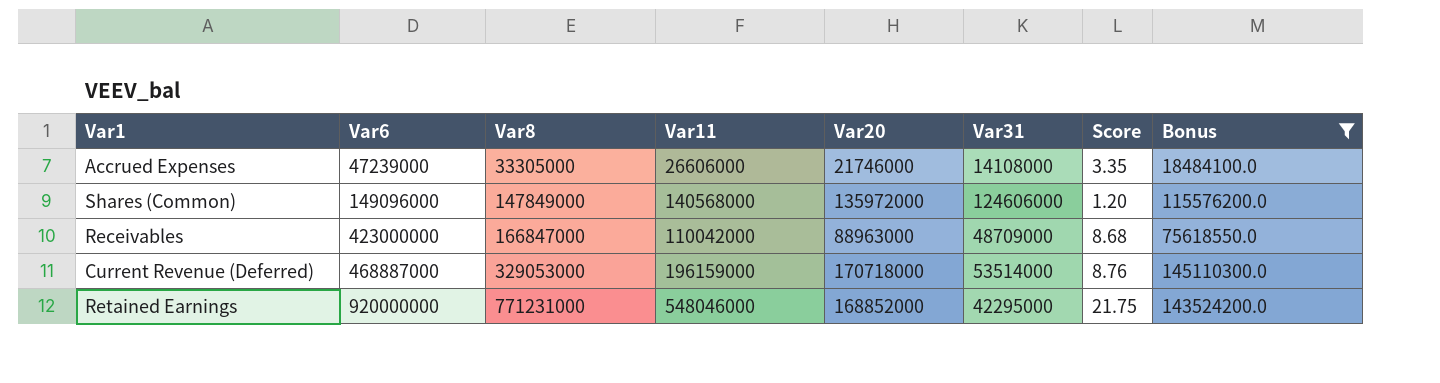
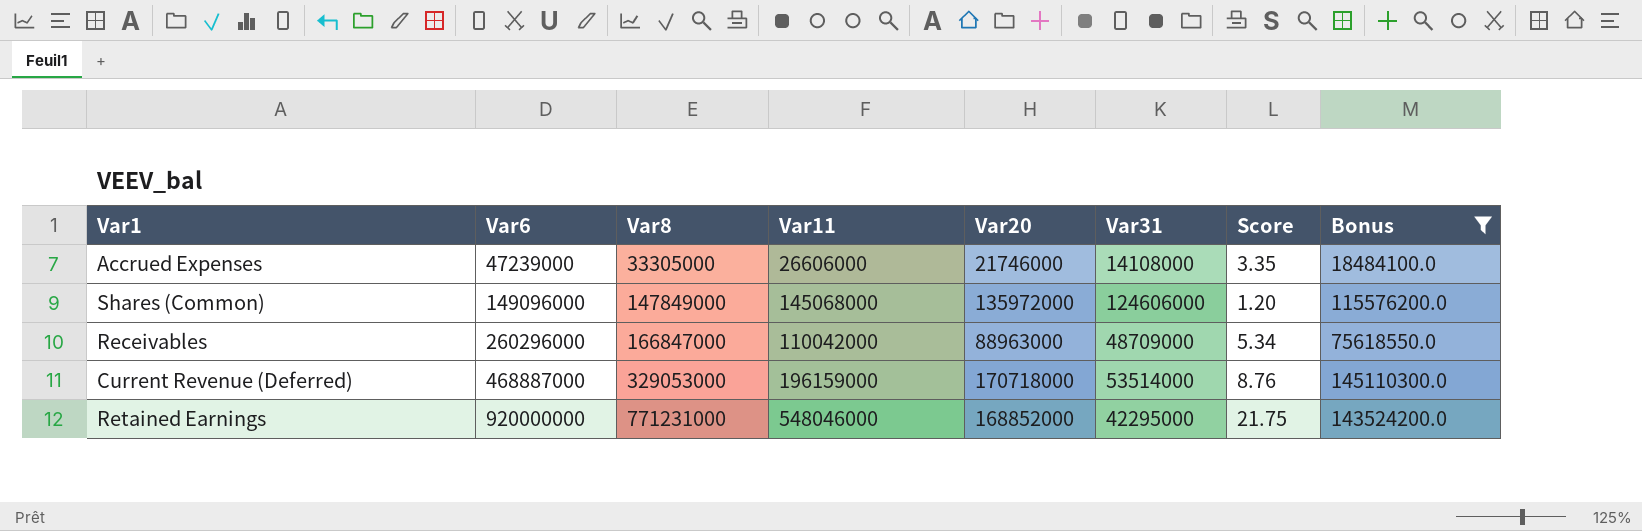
Shares (Common) | Var11: 140568000 -> 145068000
Receivables | Var6: 423000000 -> 260296000
Receivables | Score: 8.68 -> 5.34

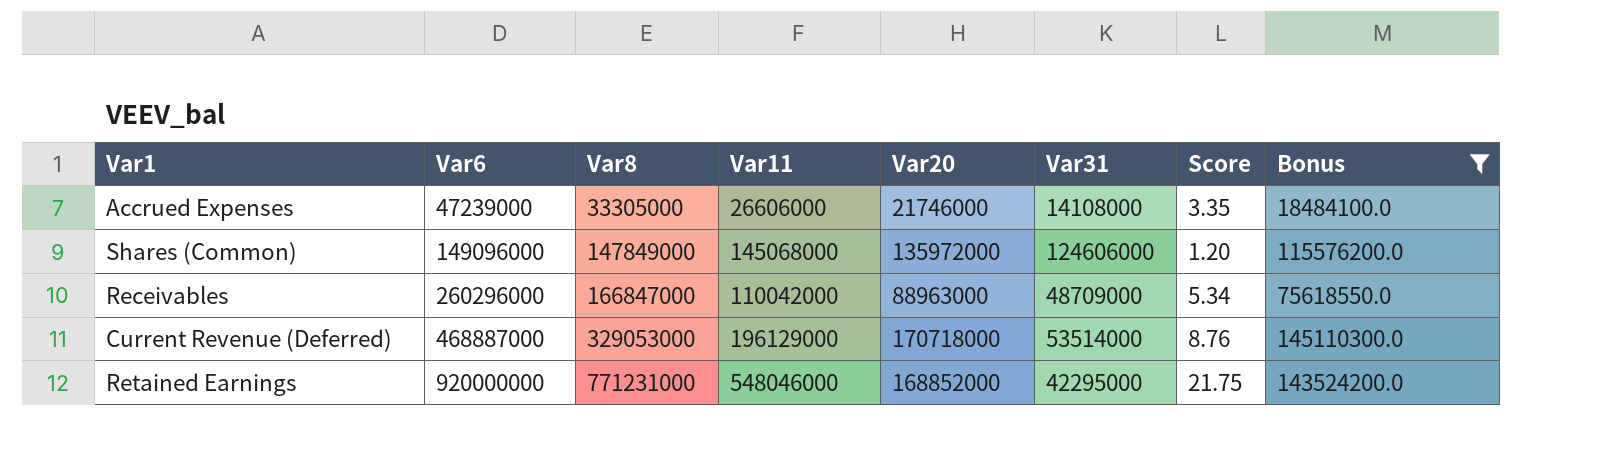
Current Revenue (Deferred) | Var11: 196159000 -> 196129000

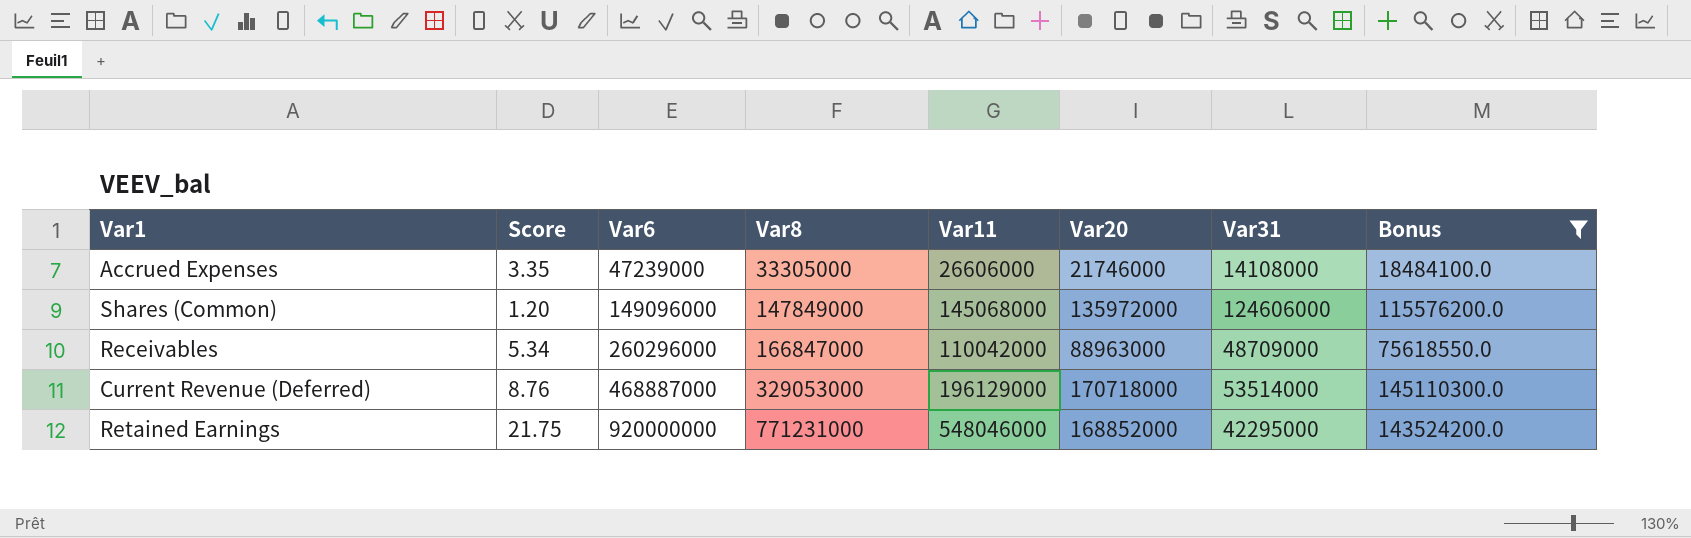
column Score | position: 7 -> 2

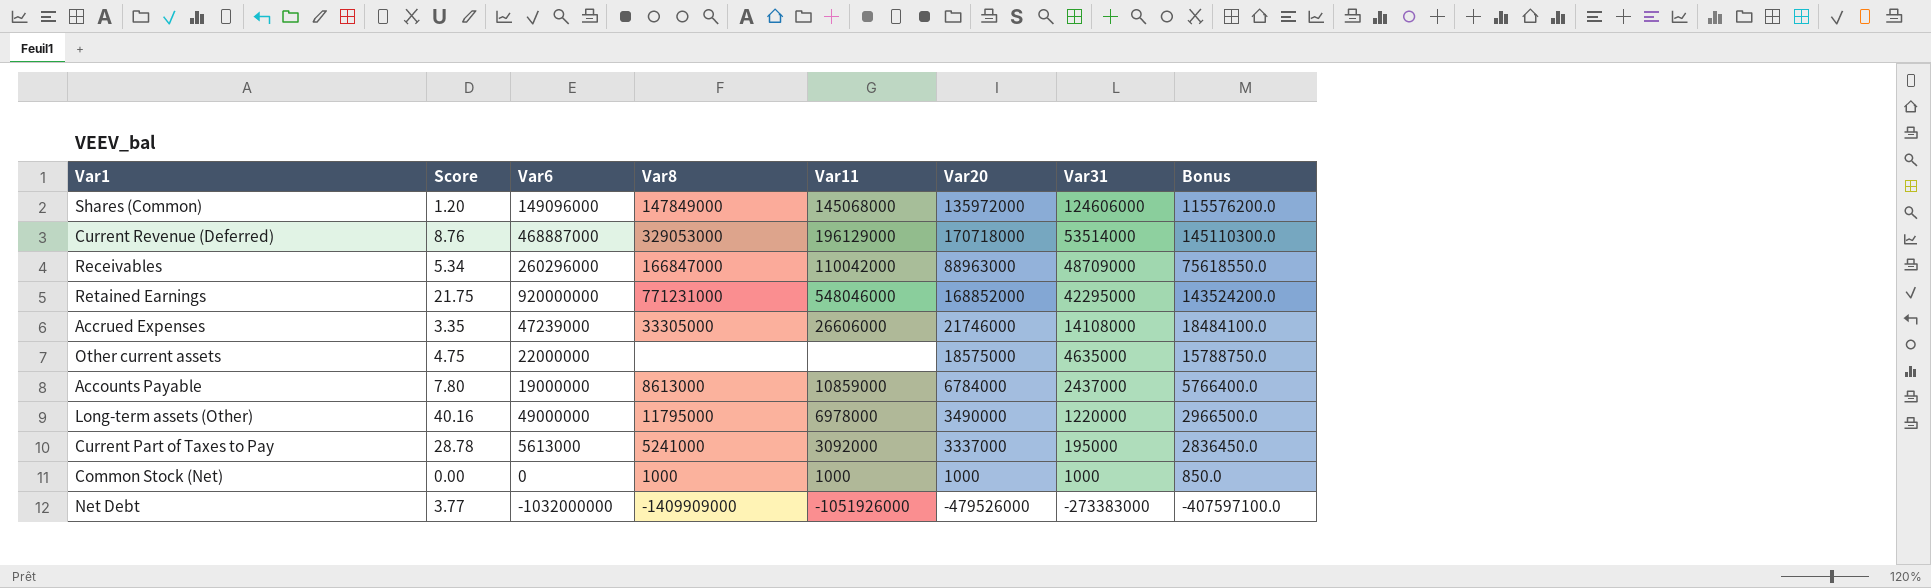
filter: Bonus >= 18484100.0 -> none
row order: Var6 ascending -> Var31 descending

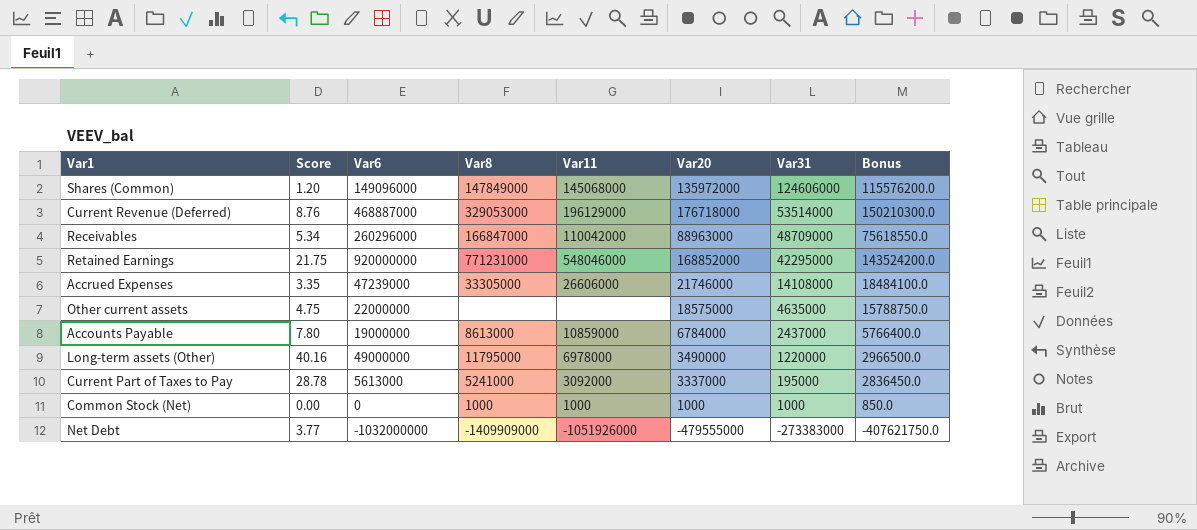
Current Revenue (Deferred) | Var20: 170718000 -> 176718000
Current Revenue (Deferred) | Bonus: 145110300.0 -> 150210300.0
Net Debt | Var20: -479526000 -> -479555000
Net Debt | Bonus: -407597100.0 -> -407621750.0

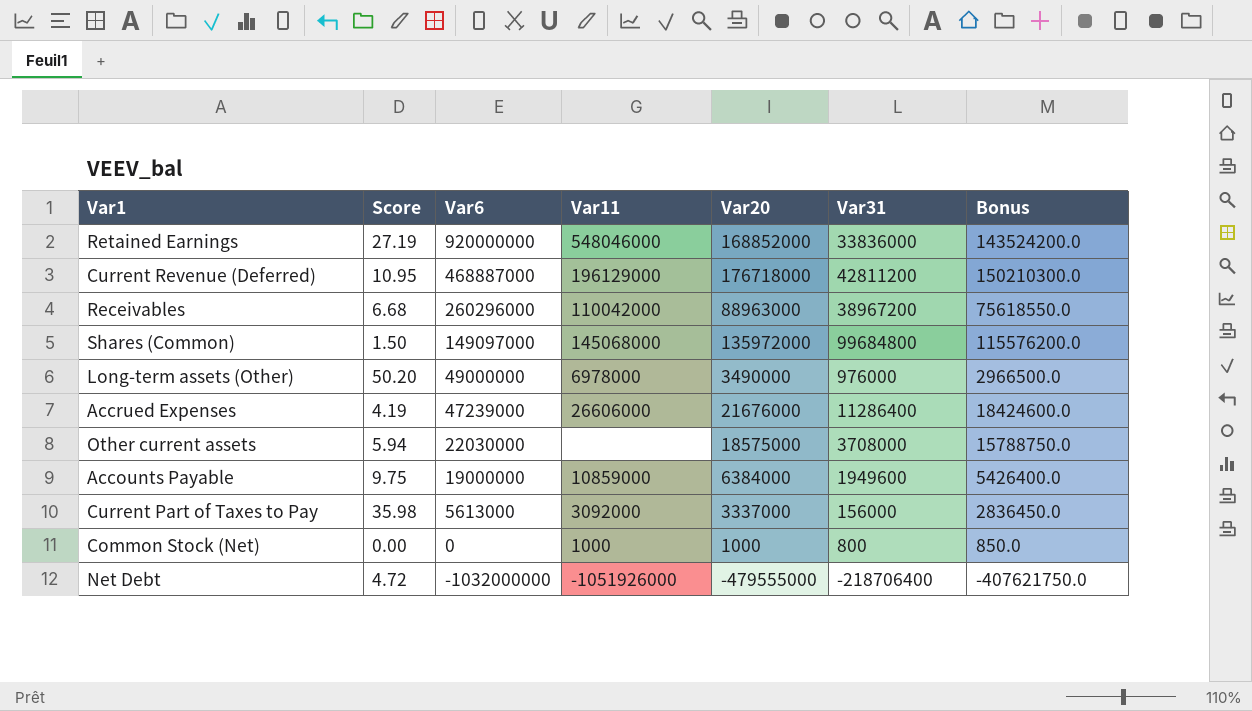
row order: Var31 descending -> Var6 descending
column Var8 | position: 4 -> none
Retained Earnings | Score: 21.75 -> 27.19
Retained Earnings | Var31: 42295000 -> 33836000
Current Revenue (Deferred) | Score: 8.76 -> 10.95
Current Revenue (Deferred) | Var31: 53514000 -> 42811200
Receivables | Score: 5.34 -> 6.68
Receivables | Var31: 48709000 -> 38967200
Shares (Common) | Score: 1.20 -> 1.50
Shares (Common) | Var6: 149096000 -> 149097000
Shares (Common) | Var31: 124606000 -> 99684800
Long-term assets (Other) | Score: 40.16 -> 50.20
Long-term assets (Other) | Var31: 1220000 -> 976000
Accrued Expenses | Score: 3.35 -> 4.19
Accrued Expenses | Var20: 21746000 -> 21676000
Accrued Expenses | Var31: 14108000 -> 11286400
Accrued Expenses | Bonus: 18484100.0 -> 18424600.0
Other current assets | Score: 4.75 -> 5.94
Other current assets | Var6: 22000000 -> 22030000
Other current assets | Var31: 4635000 -> 3708000
Accounts Payable | Score: 7.80 -> 9.75
Accounts Payable | Var20: 6784000 -> 6384000
Accounts Payable | Var31: 2437000 -> 1949600
Accounts Payable | Bonus: 5766400.0 -> 5426400.0
Current Part of Taxes to Pay | Score: 28.78 -> 35.98
Current Part of Taxes to Pay | Var31: 195000 -> 156000
Common Stock (Net) | Var31: 1000 -> 800
Net Debt | Score: 3.77 -> 4.72
Net Debt | Var31: -273383000 -> -218706400

